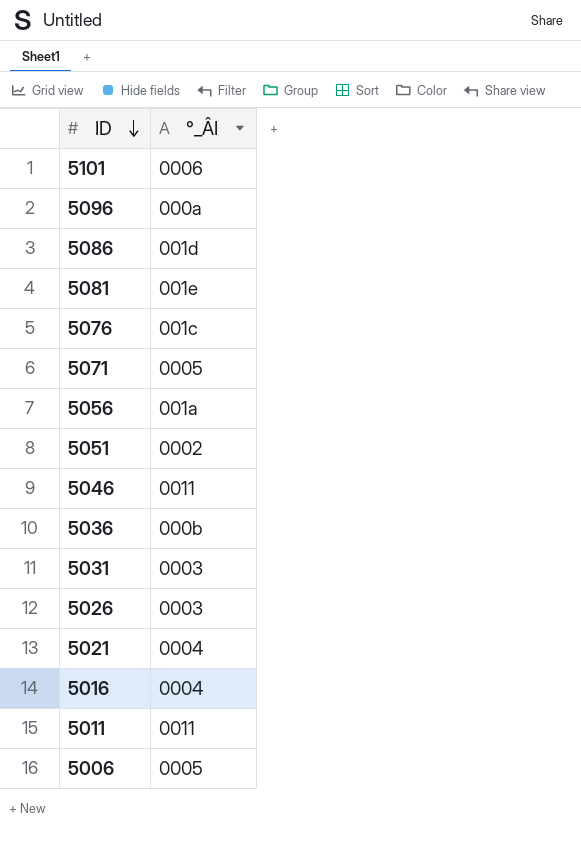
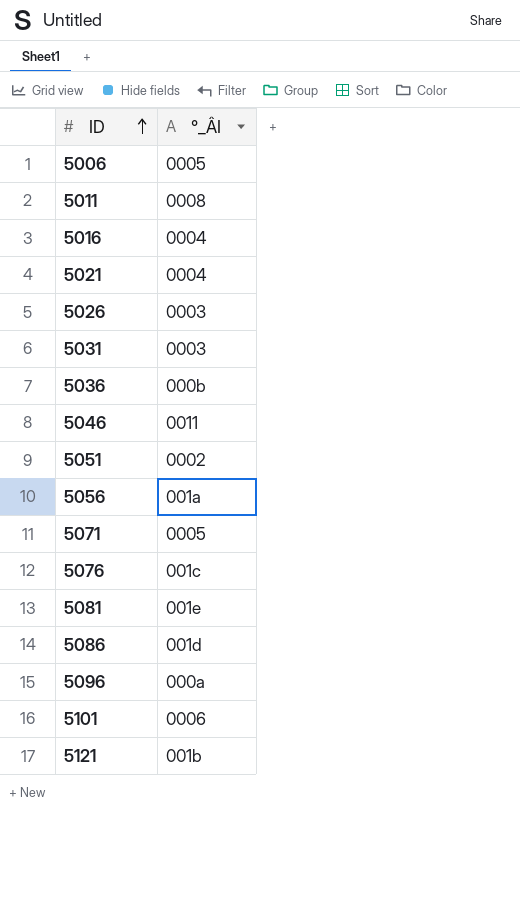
row order: ID descending -> ID ascending
5011 | °_ÂI: 0011 -> 0008
row 5121: none -> 001b

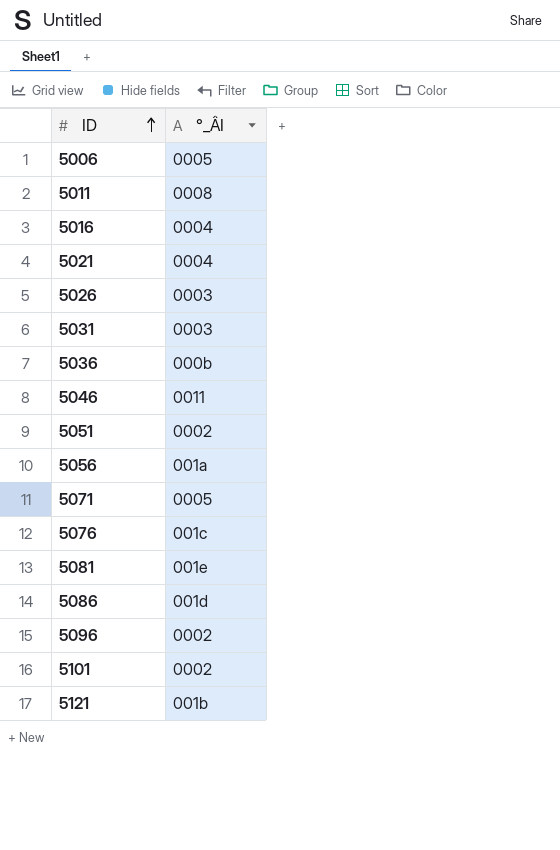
5096 | °_ÂI: 000a -> 0002
5101 | °_ÂI: 0006 -> 0002

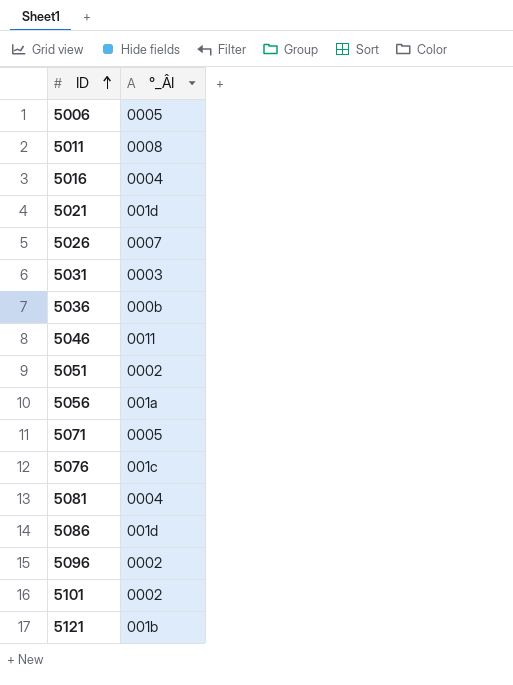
5021 | °_ÂI: 0004 -> 001d
5026 | °_ÂI: 0003 -> 0007
5081 | °_ÂI: 001e -> 0004

